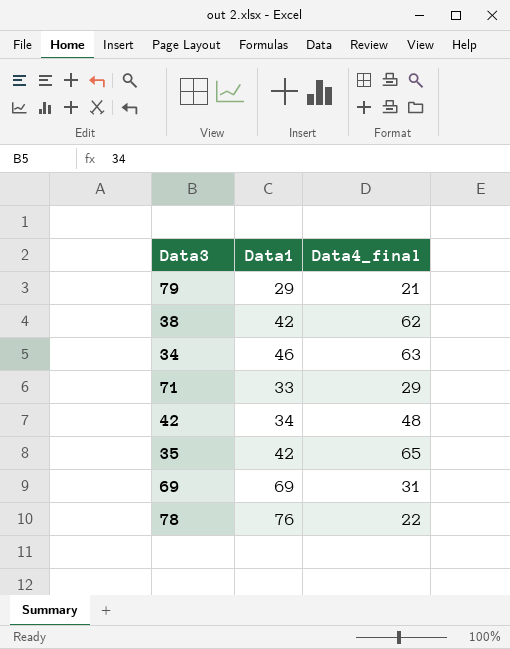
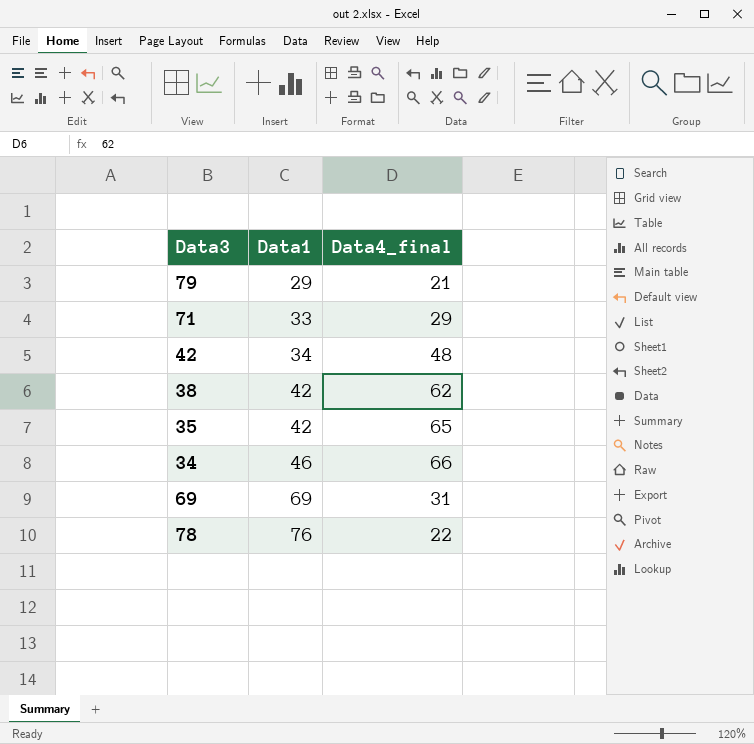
row order: none -> Data1 ascending
34 | Data4_final: 63 -> 66

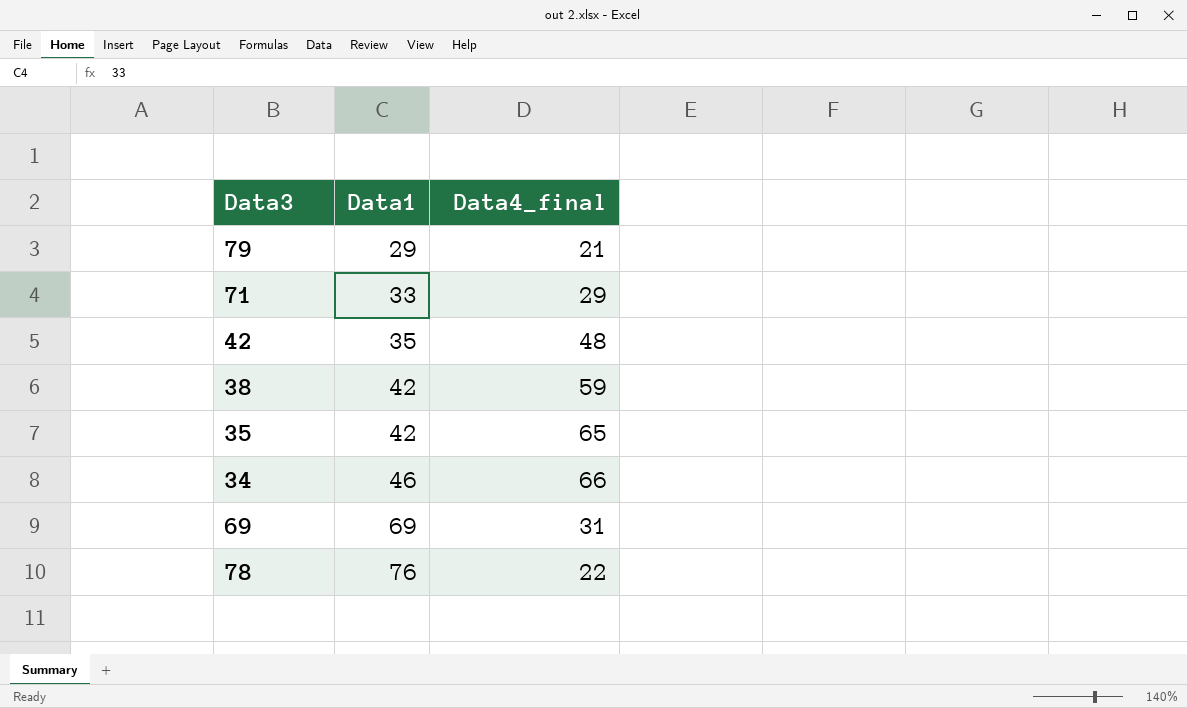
42 | Data1: 34 -> 35
38 | Data4_final: 62 -> 59

